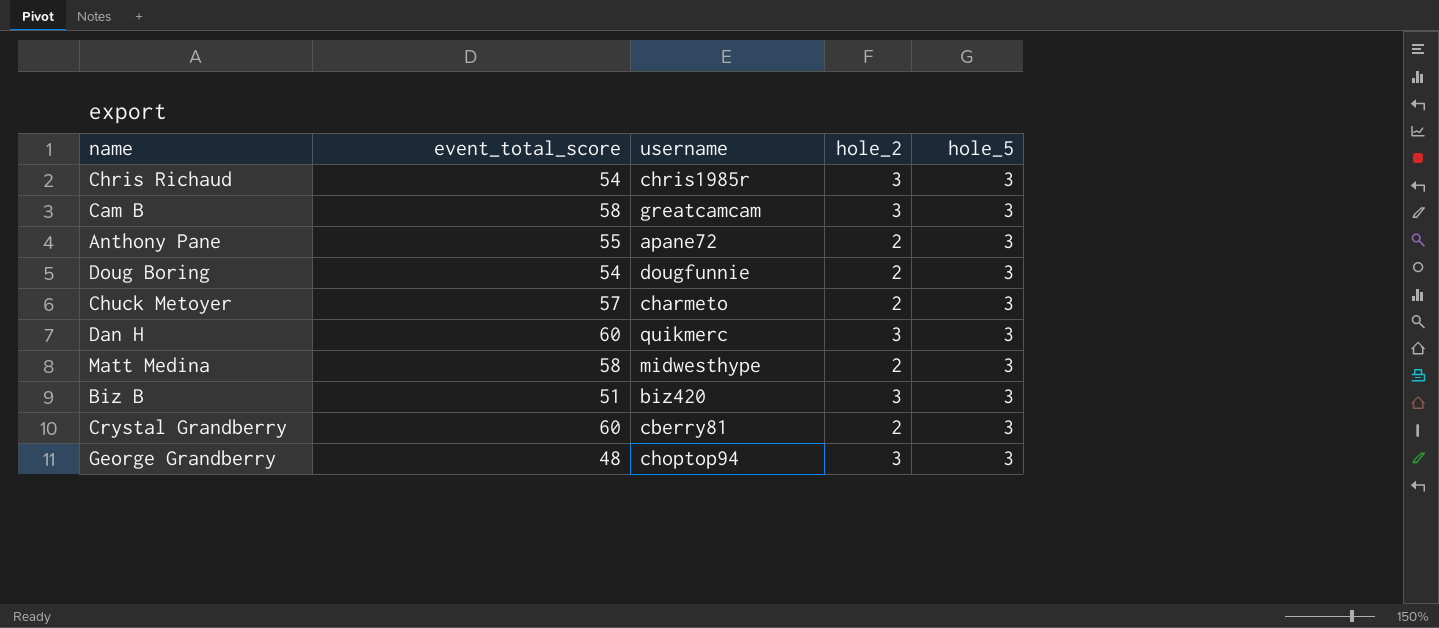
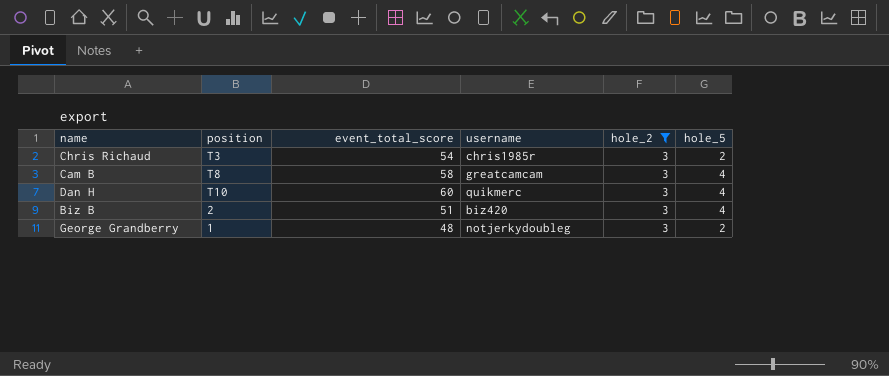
filter: none -> hole_2 = 3
column position | position: none -> 2
Chris Richaud | hole_5: 3 -> 2
Cam B | hole_5: 3 -> 4
Dan H | hole_5: 3 -> 4
Biz B | hole_5: 3 -> 4
George Grandberry | username: choptop94 -> notjerkydoubleg
George Grandberry | hole_5: 3 -> 2

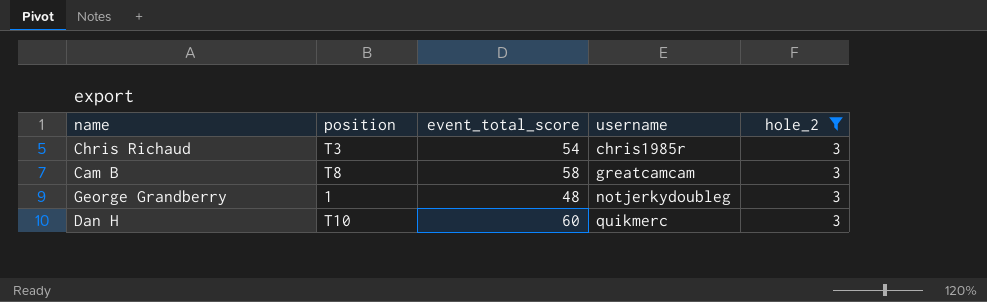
row order: none -> username ascending
column hole_5 | position: 6 -> none
row Biz B: 2 | 51 | biz420 | 3 | 4 -> none

